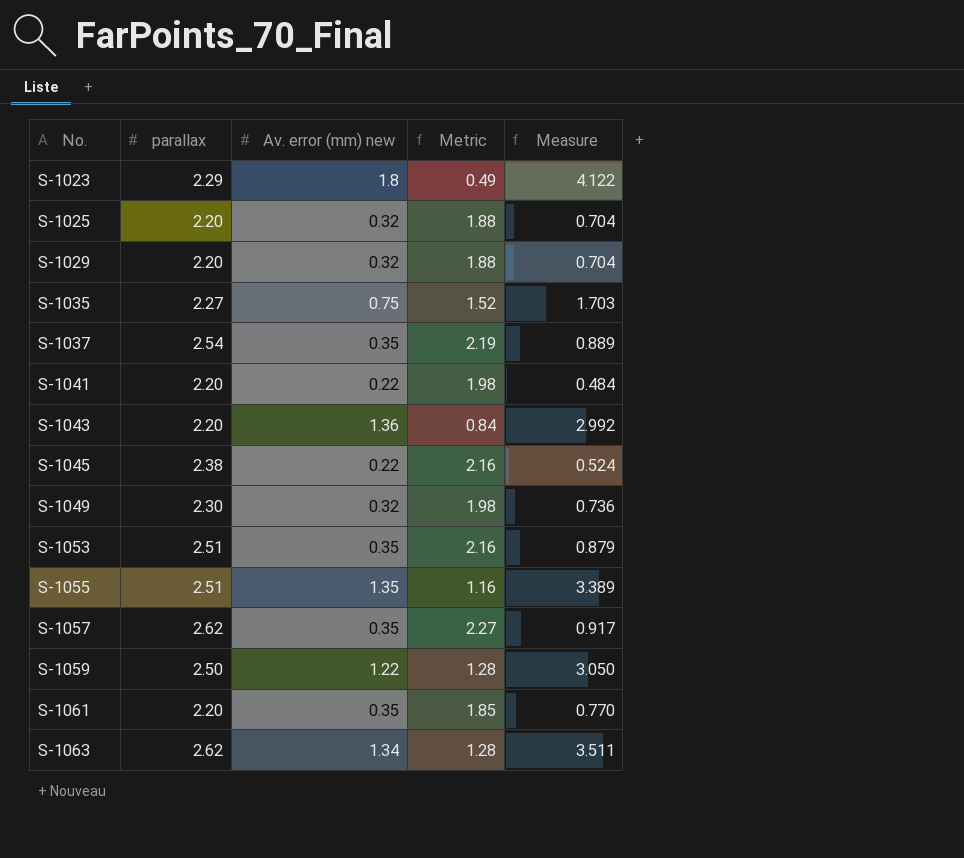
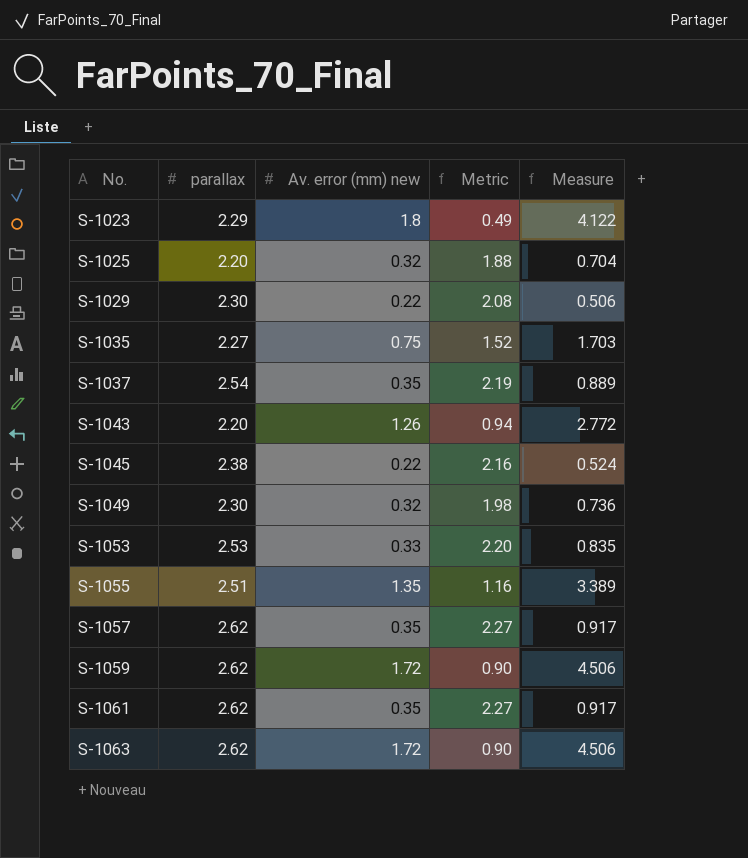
row S-1041: 2.20 | 0.22 | 1.98 | 0.484 -> none
S-1029 | parallax: 2.20 -> 2.30
S-1029 | Av. error (mm) new: 0.32 -> 0.22
S-1029 | Metric: 1.88 -> 2.08
S-1029 | Measure: 0.704 -> 0.506
S-1043 | Av. error (mm) new: 1.36 -> 1.26
S-1043 | Metric: 0.84 -> 0.94
S-1043 | Measure: 2.992 -> 2.772
S-1053 | parallax: 2.51 -> 2.53
S-1053 | Av. error (mm) new: 0.35 -> 0.33
S-1053 | Metric: 2.16 -> 2.20
S-1053 | Measure: 0.879 -> 0.835
S-1059 | parallax: 2.50 -> 2.62
S-1059 | Av. error (mm) new: 1.22 -> 1.72
S-1059 | Metric: 1.28 -> 0.90
S-1059 | Measure: 3.050 -> 4.506
S-1061 | parallax: 2.20 -> 2.62
S-1061 | Metric: 1.85 -> 2.27
S-1061 | Measure: 0.770 -> 0.917
S-1063 | Av. error (mm) new: 1.34 -> 1.72
S-1063 | Metric: 1.28 -> 0.90
S-1063 | Measure: 3.511 -> 4.506

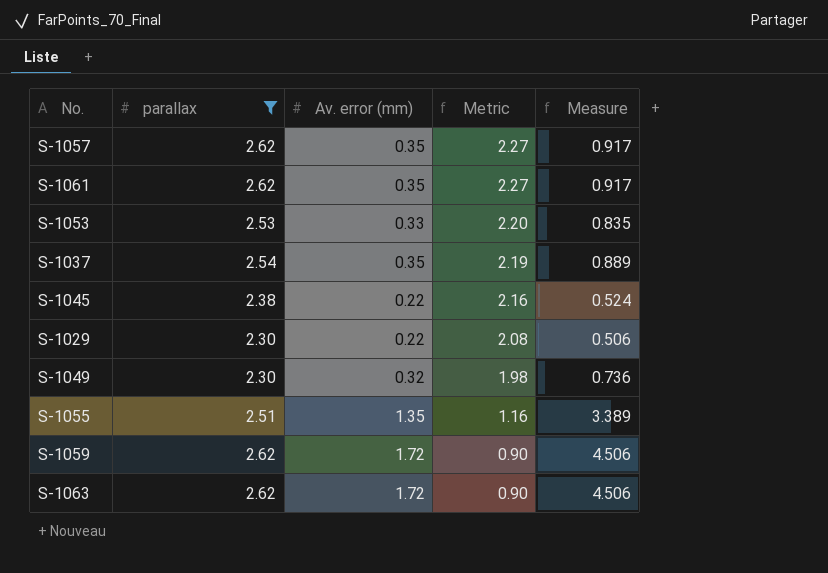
filter: none -> parallax >= 2.30
row order: No. ascending -> Metric descending
column name: Av. error (mm) new -> Av. error (mm)

